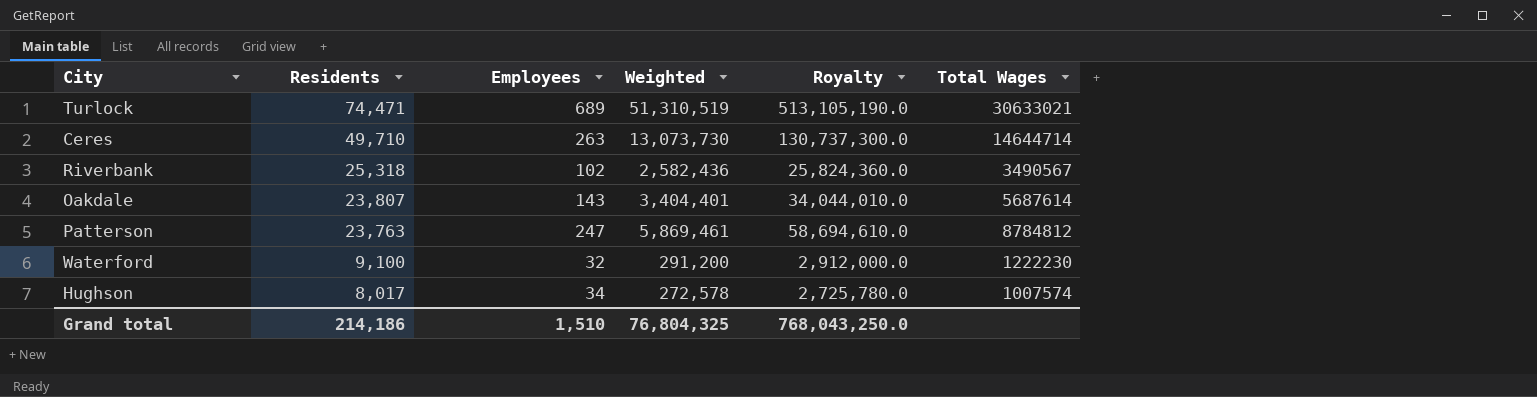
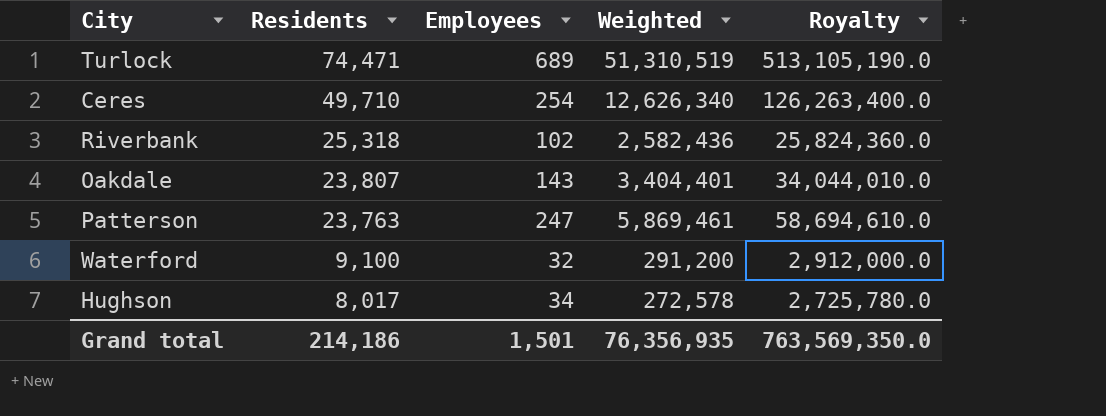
column Total Wages | position: 6 -> none
Ceres | Employees: 263 -> 254
Ceres | Weighted: 13,073,730 -> 12,626,340
Ceres | Royalty: 130,737,300.0 -> 126,263,400.0
Grand total | Employees: 1,510 -> 1,501
Grand total | Weighted: 76,804,325 -> 76,356,935
Grand total | Royalty: 768,043,250.0 -> 763,569,350.0

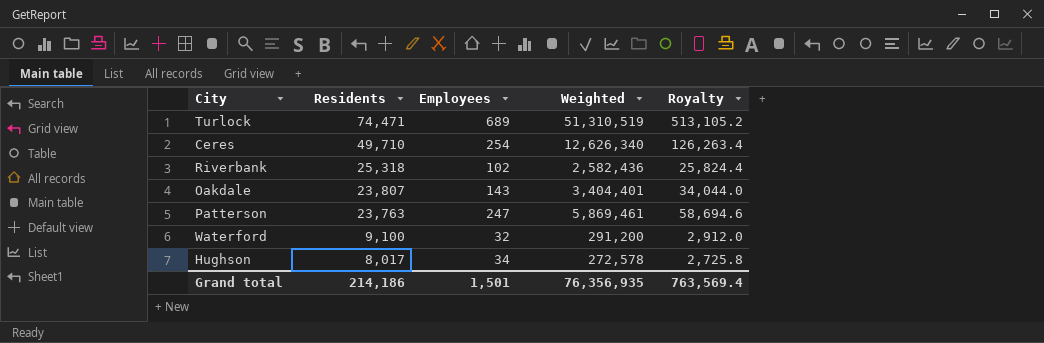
column Royalty | formula: [Weighted] * 10 -> [Weighted] * 0.01
Grand total | Royalty: 763,569,350.0 -> 763,569.4

